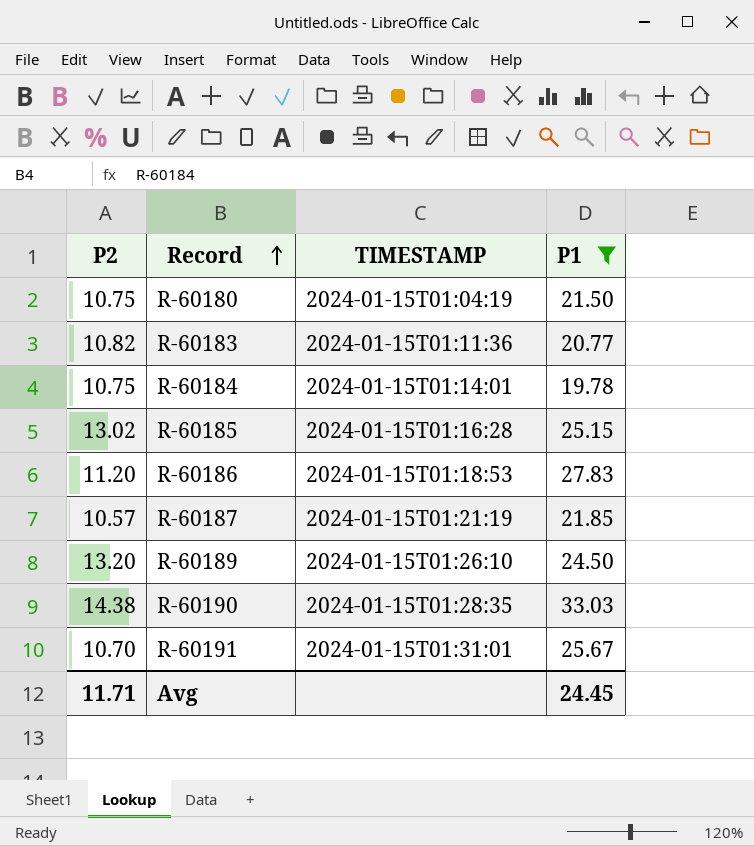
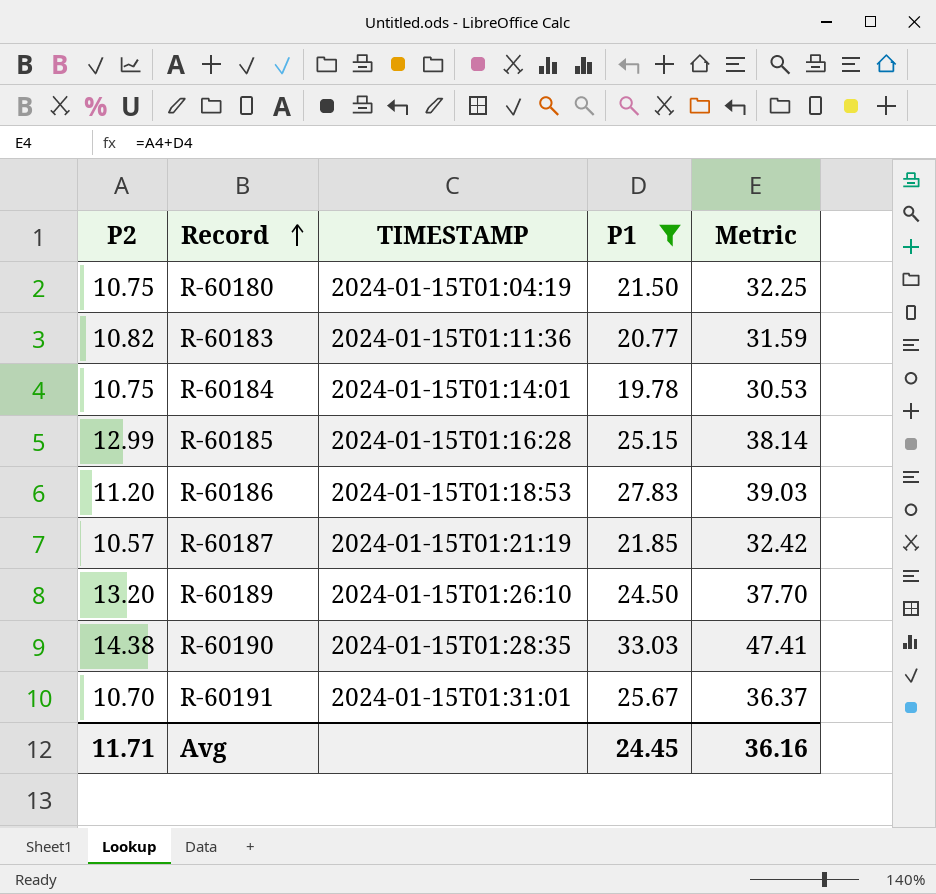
column Metric | formula: none -> [P2] + [P1]
R-60185 | P2: 13.02 -> 12.99

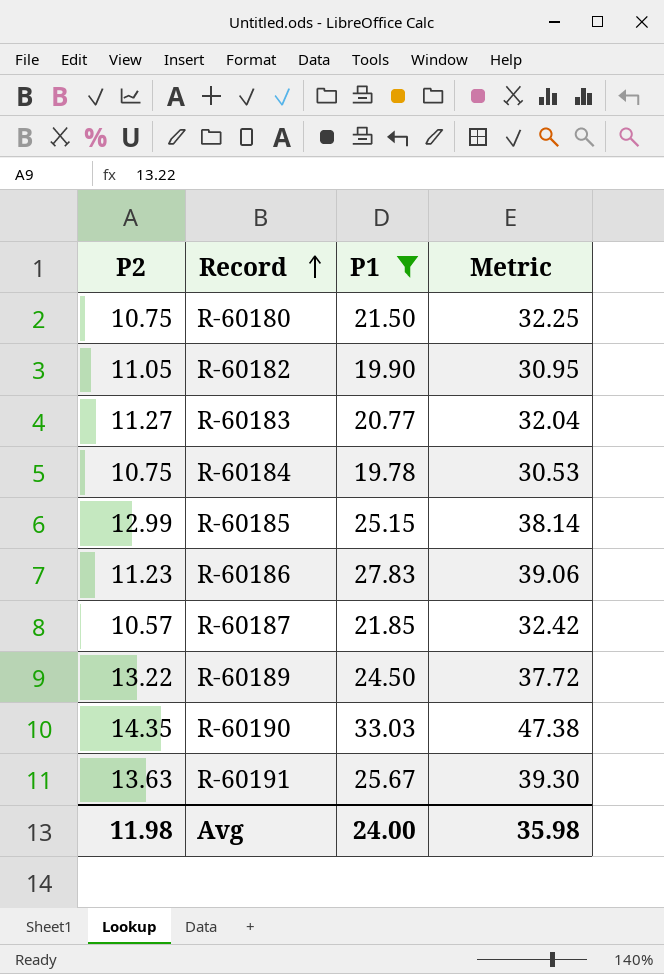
column TIMESTAMP | position: 3 -> none
row R-60182: none -> 11.05 | 19.90 | 30.95
R-60183 | P2: 10.82 -> 11.27
R-60183 | Metric: 31.59 -> 32.04
R-60186 | P2: 11.20 -> 11.23
R-60186 | Metric: 39.03 -> 39.06
R-60189 | P2: 13.20 -> 13.22
R-60189 | Metric: 37.70 -> 37.72
R-60190 | P2: 14.38 -> 14.35
R-60190 | Metric: 47.41 -> 47.38
R-60191 | P2: 10.70 -> 13.63
R-60191 | Metric: 36.37 -> 39.30
Avg | P2: 11.71 -> 11.98
Avg | P1: 24.45 -> 24.00
Avg | Metric: 36.16 -> 35.98

